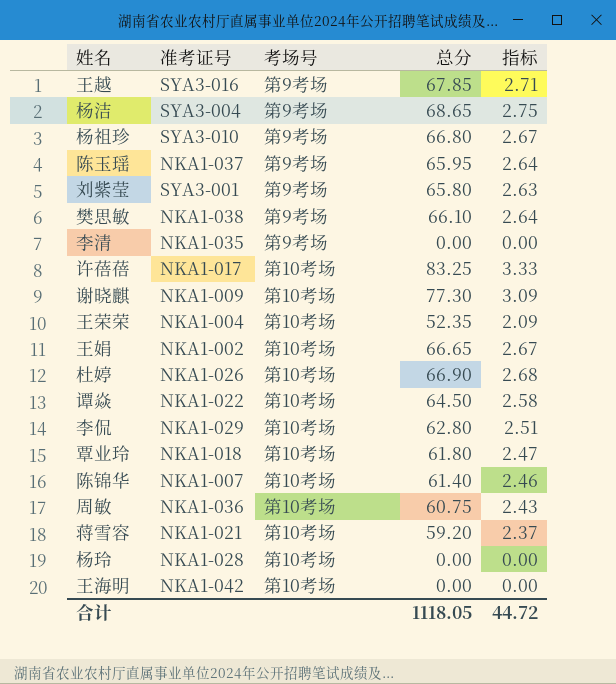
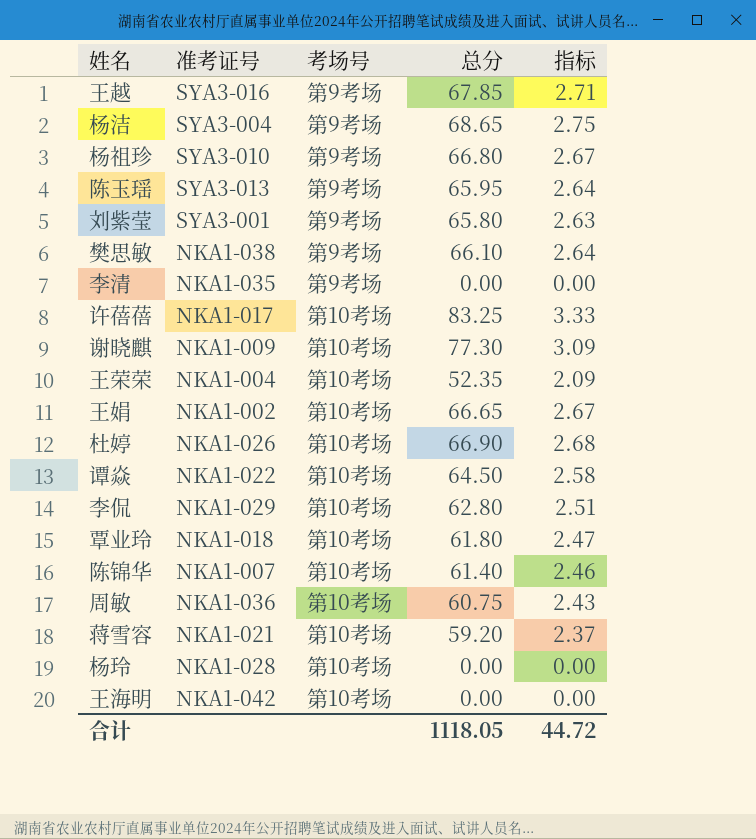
陈玉瑶 | 准考证号: NKA1-037 -> SYA3-013

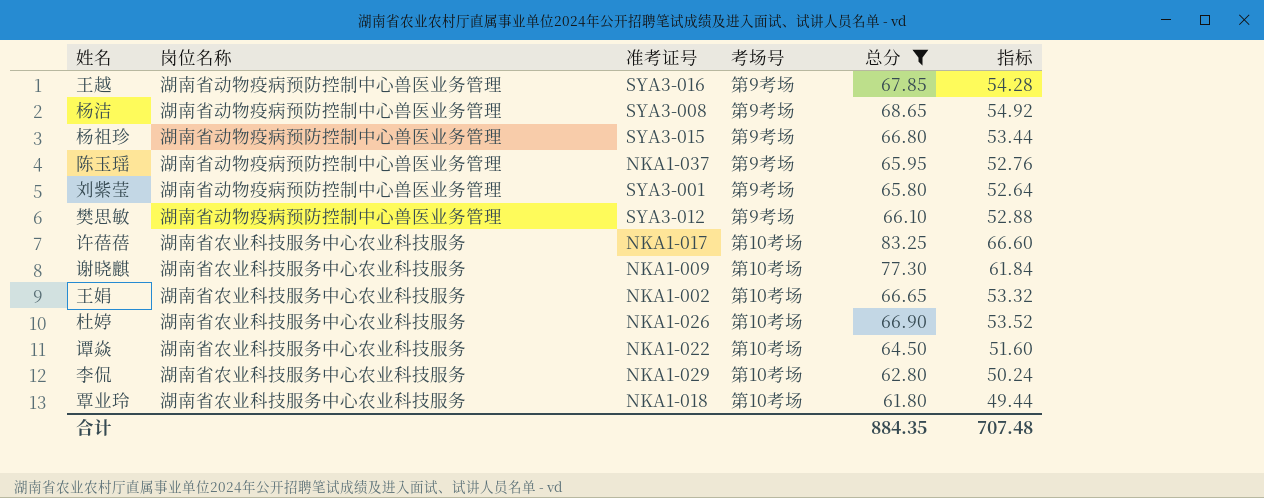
filter: none -> 总分 >= 61.80
column 岗位名称 | position: none -> 2
column 指标 | formula: [总分] * 0.04 -> [总分] * 0.8
杨洁 | 准考证号: SYA3-004 -> SYA3-008
杨祖珍 | 准考证号: SYA3-010 -> SYA3-015
陈玉瑶 | 准考证号: SYA3-013 -> NKA1-037
樊思敏 | 准考证号: NKA1-038 -> SYA3-012
合计 | 总分: 1118.05 -> 884.35
合计 | 指标: 44.72 -> 707.48

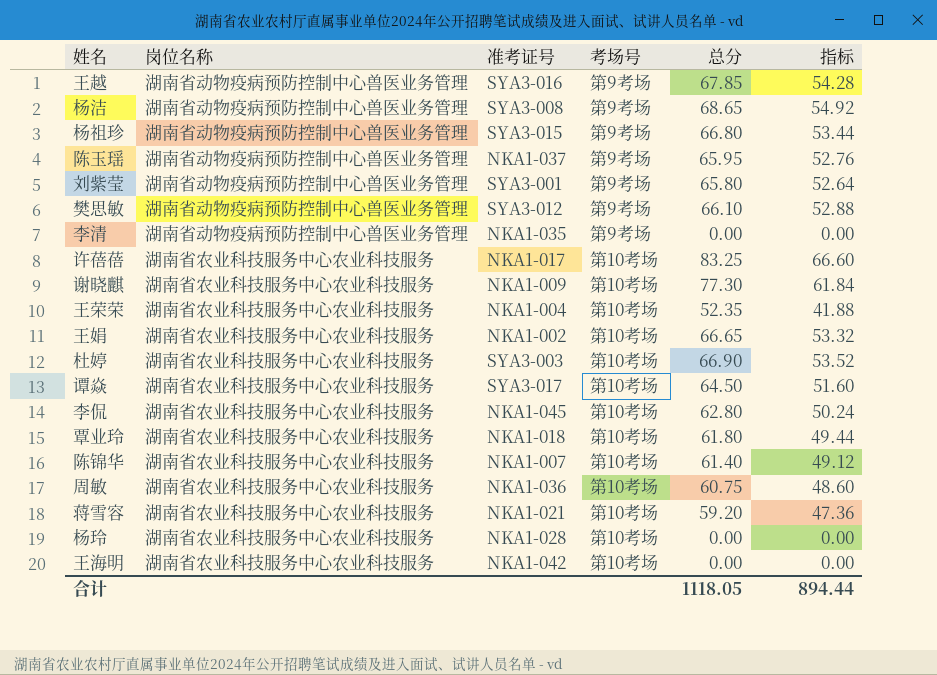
filter: 总分 >= 61.80 -> none
杜婷 | 准考证号: NKA1-026 -> SYA3-003
谭焱 | 准考证号: NKA1-022 -> SYA3-017
李侃 | 准考证号: NKA1-029 -> NKA1-045
合计 | 总分: 884.35 -> 1118.05
合计 | 指标: 707.48 -> 894.44

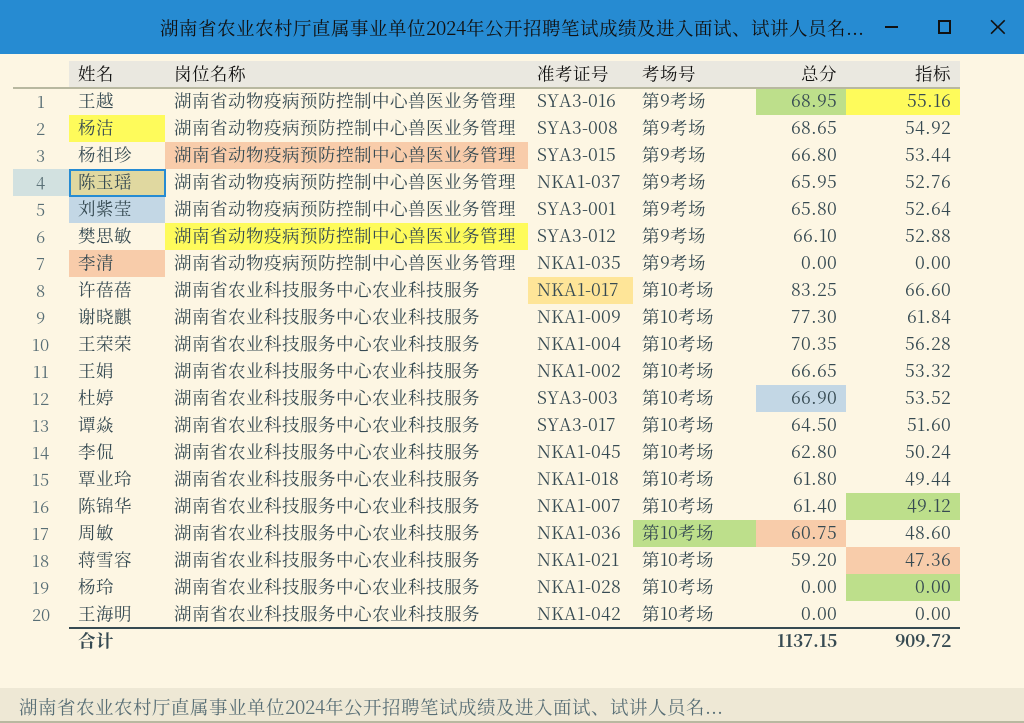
王越 | 总分: 67.85 -> 68.95
王越 | 指标: 54.28 -> 55.16
王荣荣 | 总分: 52.35 -> 70.35
王荣荣 | 指标: 41.88 -> 56.28
合计 | 总分: 1118.05 -> 1137.15
合计 | 指标: 894.44 -> 909.72

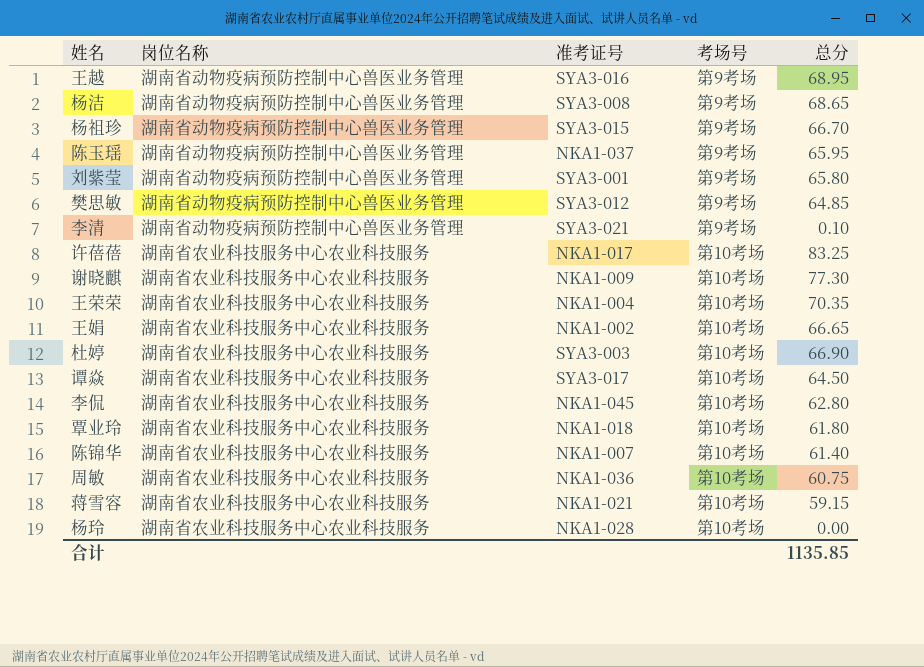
column 指标 | formula: [总分] * 0.8 -> none
row 王海明: 湖南省农业科技服务中心农业科技服务 | NKA1-042 | 第10考场 | 0.00 | 0.00 -> none
杨祖珍 | 总分: 66.80 -> 66.70
樊思敏 | 总分: 66.10 -> 64.85
李清 | 准考证号: NKA1-035 -> SYA3-021
李清 | 总分: 0.00 -> 0.10
蒋雪容 | 总分: 59.20 -> 59.15
合计 | 总分: 1137.15 -> 1135.85

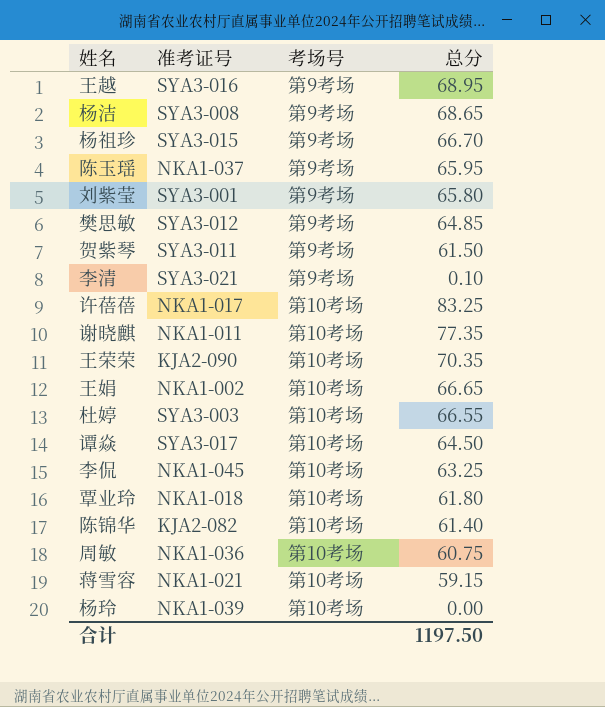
column 岗位名称 | position: 2 -> none
row 贺紫琴: none -> SYA3-011 | 第9考场 | 61.50
谢晓麒 | 准考证号: NKA1-009 -> NKA1-011
谢晓麒 | 总分: 77.30 -> 77.35
王荣荣 | 准考证号: NKA1-004 -> KJA2-090
杜婷 | 总分: 66.90 -> 66.55
李侃 | 总分: 62.80 -> 63.25
陈锦华 | 准考证号: NKA1-007 -> KJA2-082
杨玲 | 准考证号: NKA1-028 -> NKA1-039
合计 | 总分: 1135.85 -> 1197.50

